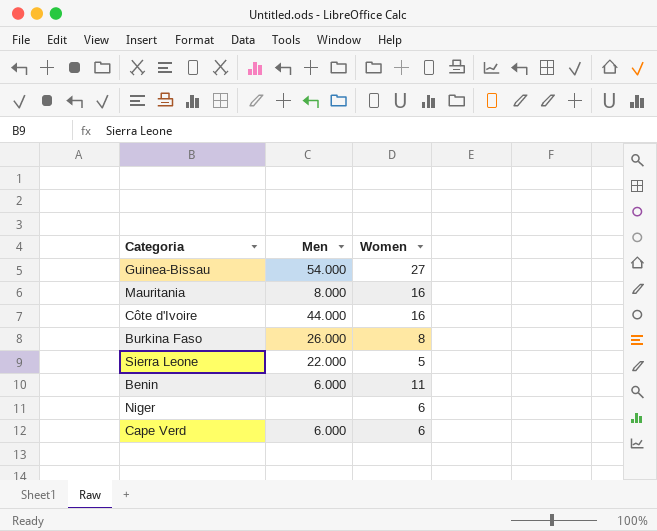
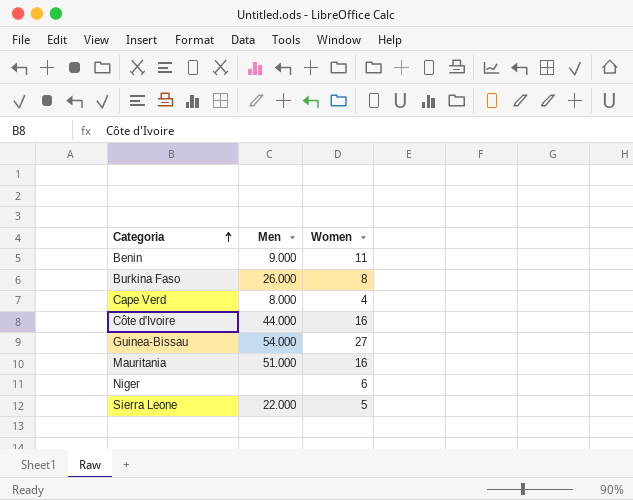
row order: none -> Categoria ascending
Benin | Men: 6.000 -> 9.000
Cape Verd | Men: 6.000 -> 8.000
Cape Verd | Women: 6 -> 4
Mauritania | Men: 8.000 -> 51.000

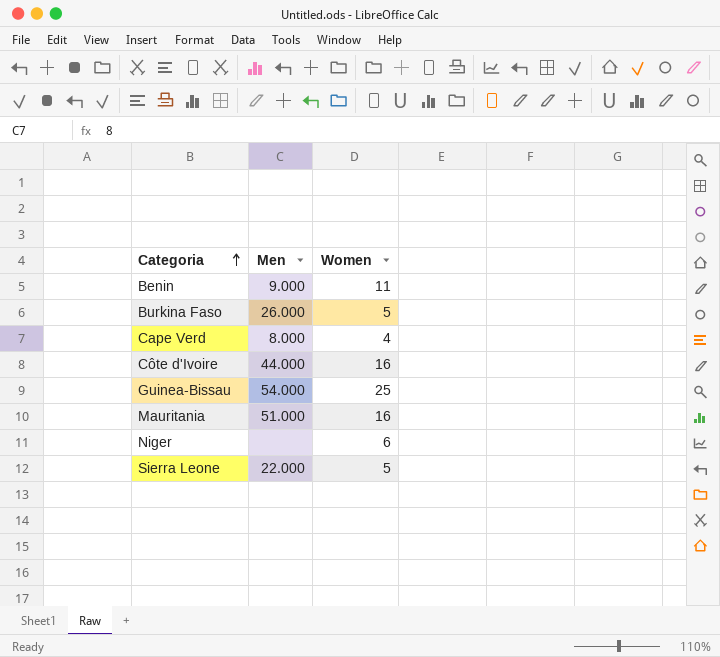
Burkina Faso | Women: 8 -> 5
Guinea-Bissau | Women: 27 -> 25

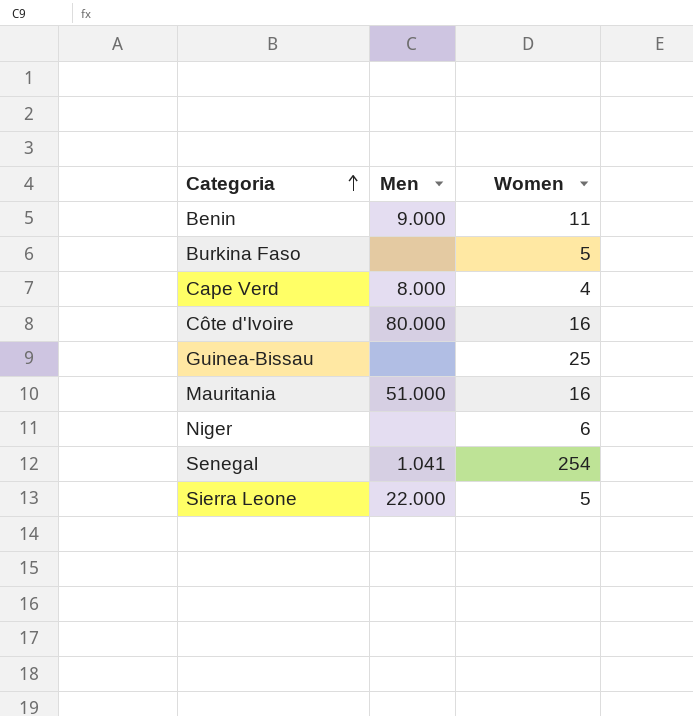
Burkina Faso | Men: 26.000 -> none
Côte d'Ivoire | Men: 44.000 -> 80.000
Guinea-Bissau | Men: 54.000 -> none
row Senegal: none -> 1.041 | 254

